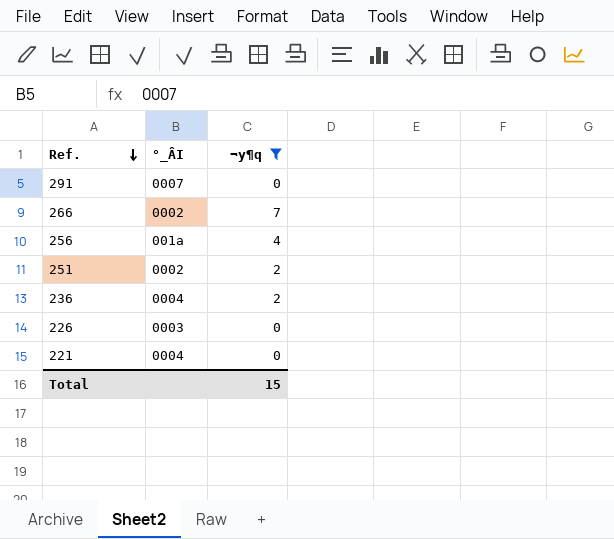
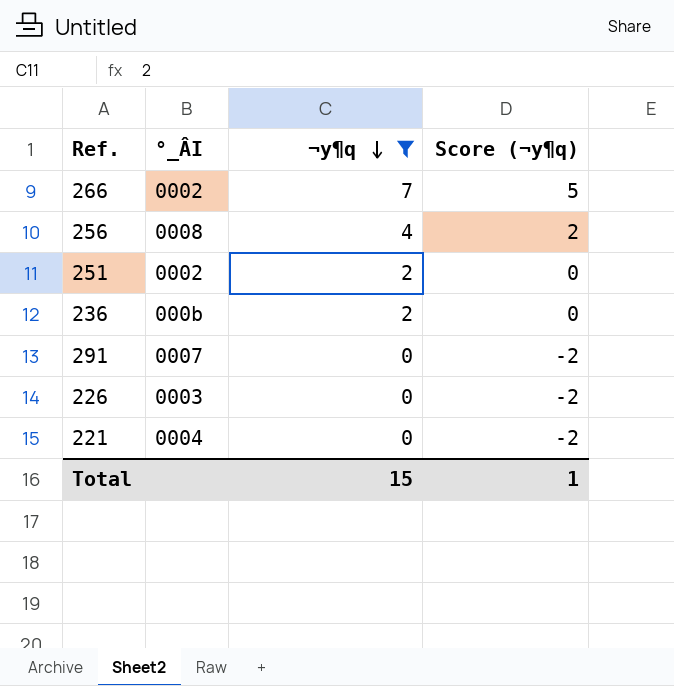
row order: Ref. descending -> ¬y¶q descending
column Score (¬y¶q) | formula: none -> [¬y¶q] - 2
256 | °_ÂI: 001a -> 0008
236 | °_ÂI: 0004 -> 000b

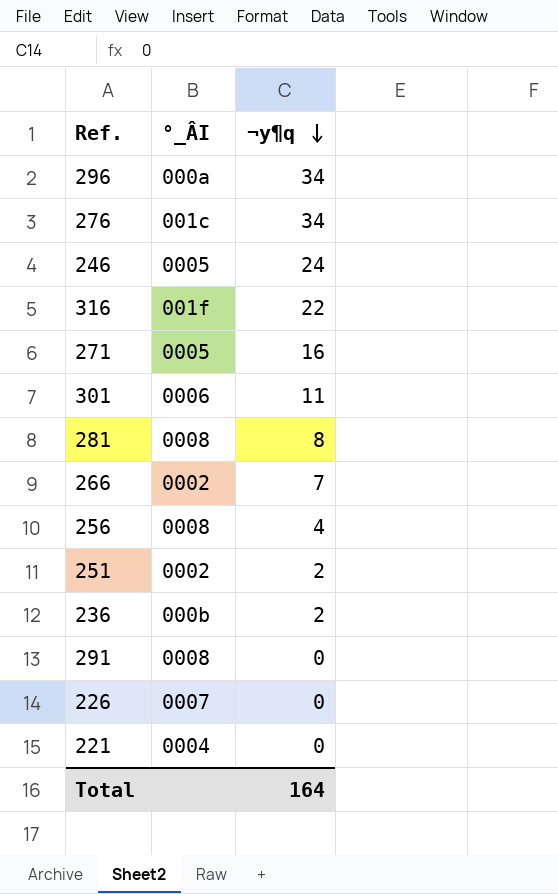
filter: ¬y¶q <= 7 -> none
column Score (¬y¶q) | formula: [¬y¶q] - 2 -> none
291 | °_ÂI: 0007 -> 0008
226 | °_ÂI: 0003 -> 0007
Total | ¬y¶q: 15 -> 164

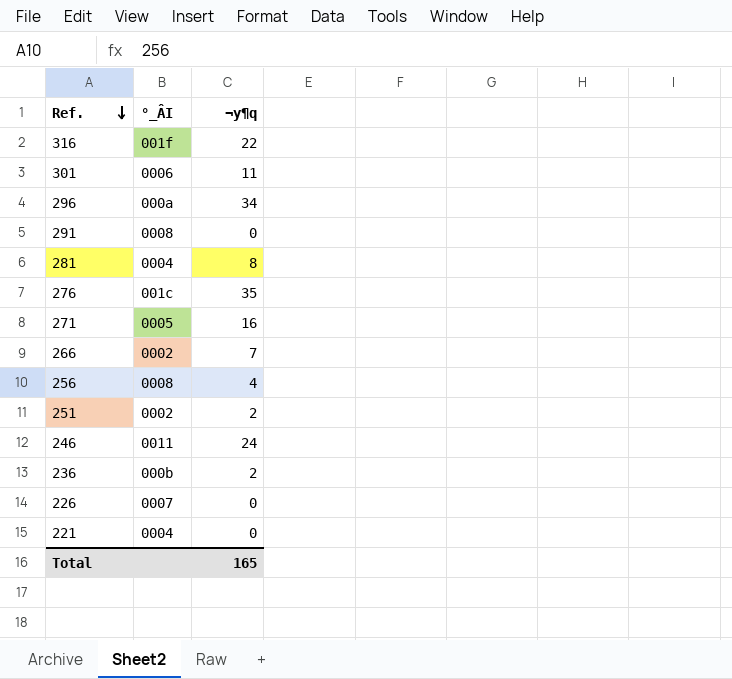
row order: ¬y¶q descending -> Ref. descending
281 | °_ÂI: 0008 -> 0004
276 | ¬y¶q: 34 -> 35
246 | °_ÂI: 0005 -> 0011
Total | ¬y¶q: 164 -> 165

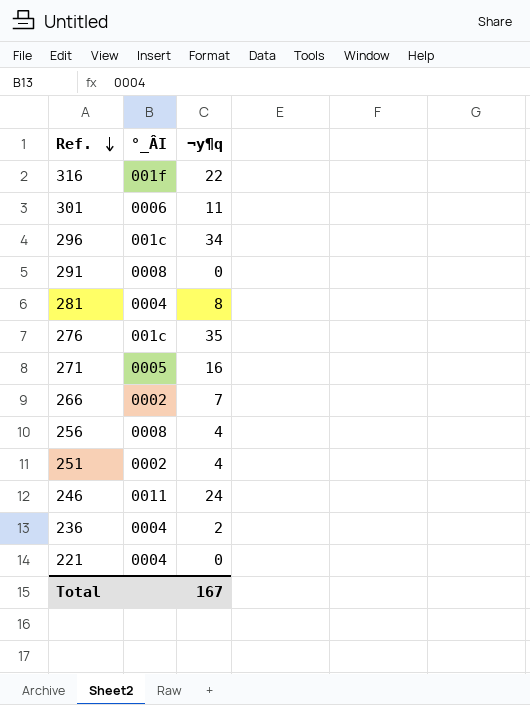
row 226: 0007 | 0 -> none
296 | °_ÂI: 000a -> 001c
251 | ¬y¶q: 2 -> 4
236 | °_ÂI: 000b -> 0004
Total | ¬y¶q: 165 -> 167

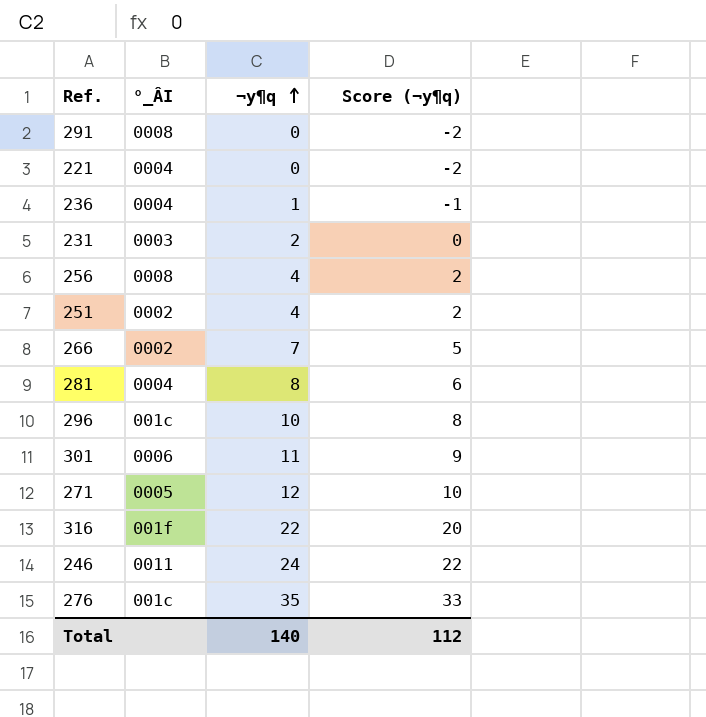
row order: Ref. descending -> ¬y¶q ascending
column Score (¬y¶q) | formula: none -> [¬y¶q] - 2
236 | ¬y¶q: 2 -> 1
row 231: none -> 0003 | 2 | 0
296 | ¬y¶q: 34 -> 10
271 | ¬y¶q: 16 -> 12
Total | ¬y¶q: 167 -> 140

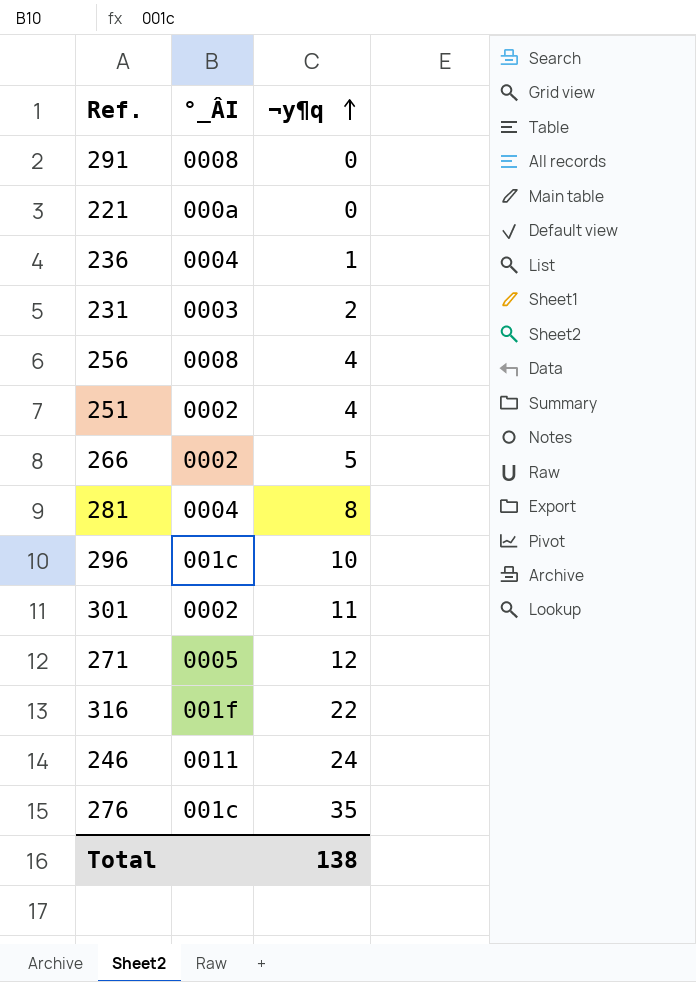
column Score (¬y¶q) | formula: [¬y¶q] - 2 -> none
221 | °_ÂI: 0004 -> 000a
266 | ¬y¶q: 7 -> 5
301 | °_ÂI: 0006 -> 0002
Total | ¬y¶q: 140 -> 138

